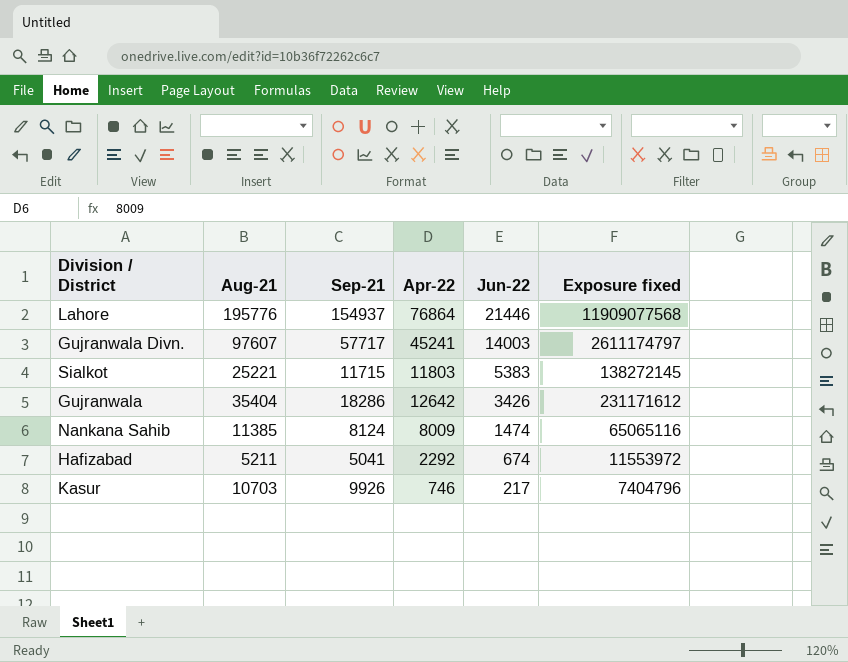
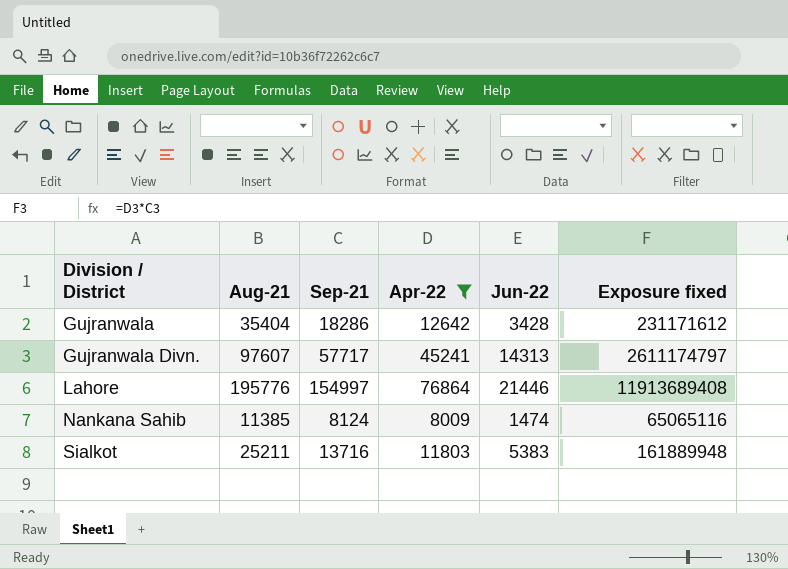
filter: none -> Apr-22 >= 8009
row order: Jun-22 descending -> Division / District ascending
Gujranwala | Jun-22: 3426 -> 3428
Gujranwala Divn. | Jun-22: 14003 -> 14313
Lahore | Sep-21: 154937 -> 154997
Lahore | Exposure fixed: 11909077568 -> 11913689408
Sialkot | Aug-21: 25221 -> 25211
Sialkot | Sep-21: 11715 -> 13716
Sialkot | Exposure fixed: 138272145 -> 161889948

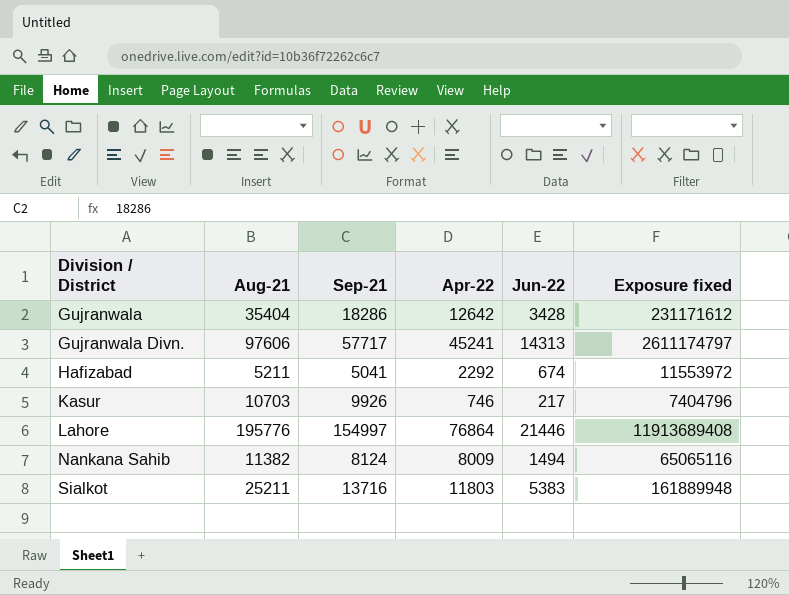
filter: Apr-22 >= 8009 -> none
Gujranwala Divn. | Aug-21: 97607 -> 97606
Nankana Sahib | Aug-21: 11385 -> 11382
Nankana Sahib | Jun-22: 1474 -> 1494

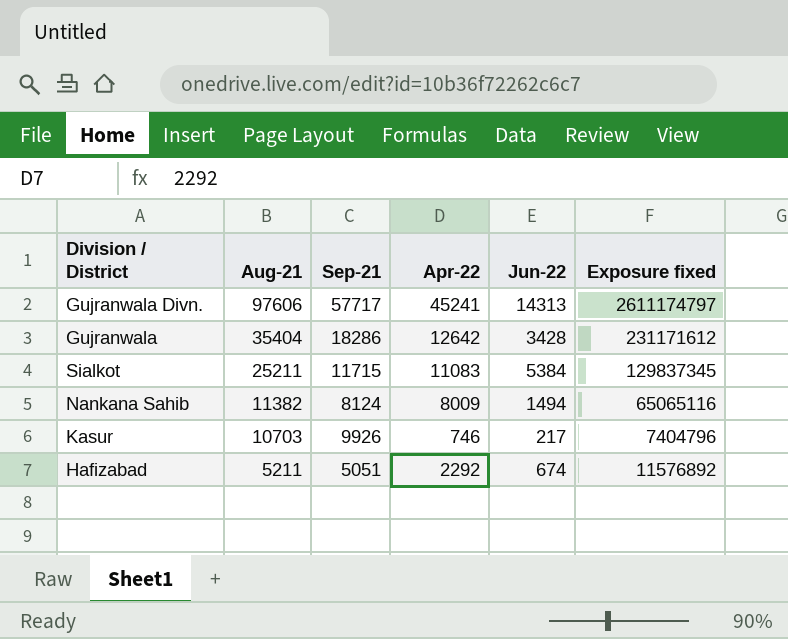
row order: Division / District ascending -> Aug-21 descending
row Lahore: 195776 | 154997 | 76864 | 21446 | 11913689408 -> none
Sialkot | Sep-21: 13716 -> 11715
Sialkot | Apr-22: 11803 -> 11083
Sialkot | Jun-22: 5383 -> 5384
Sialkot | Exposure fixed: 161889948 -> 129837345
Hafizabad | Sep-21: 5041 -> 5051
Hafizabad | Exposure fixed: 11553972 -> 11576892

